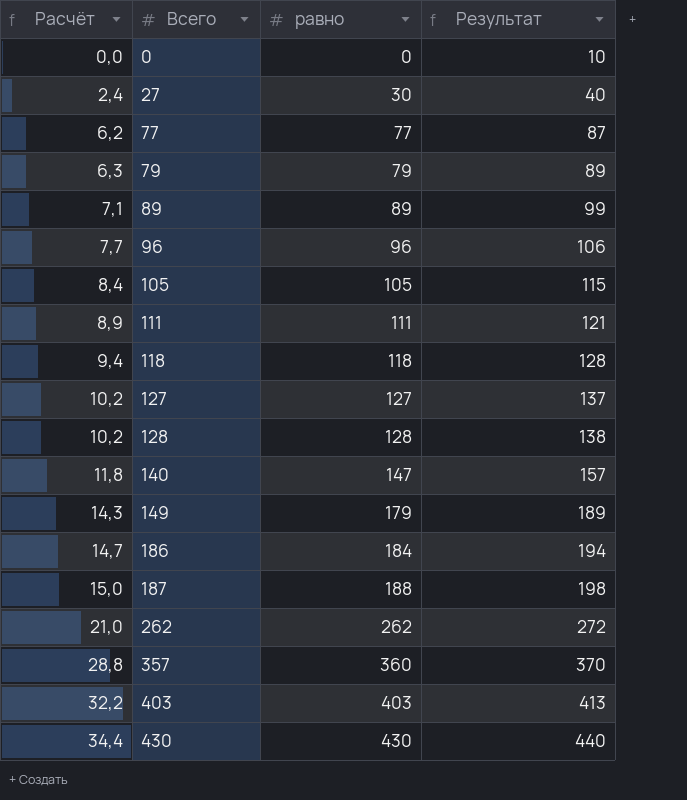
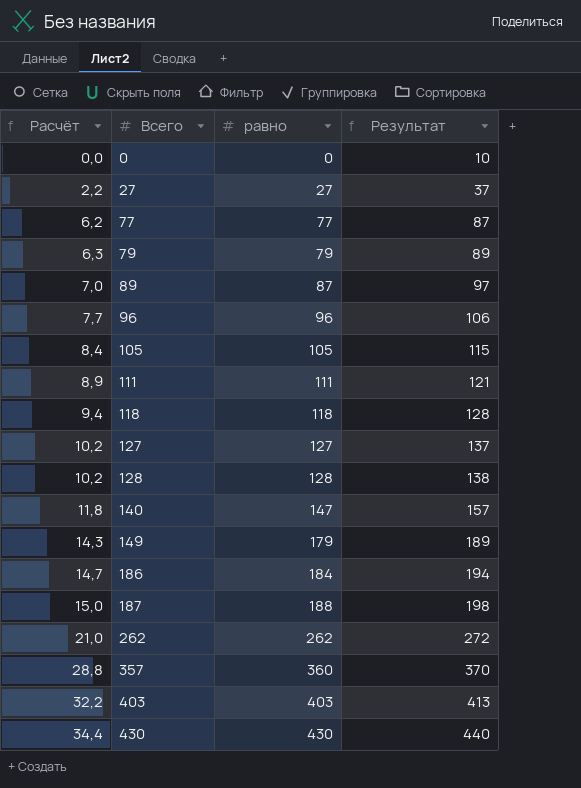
27 | Расчёт: 2,4 -> 2,2
27 | равно: 30 -> 27
27 | Результат: 40 -> 37
89 | Расчёт: 7,1 -> 7,0
89 | равно: 89 -> 87
89 | Результат: 99 -> 97

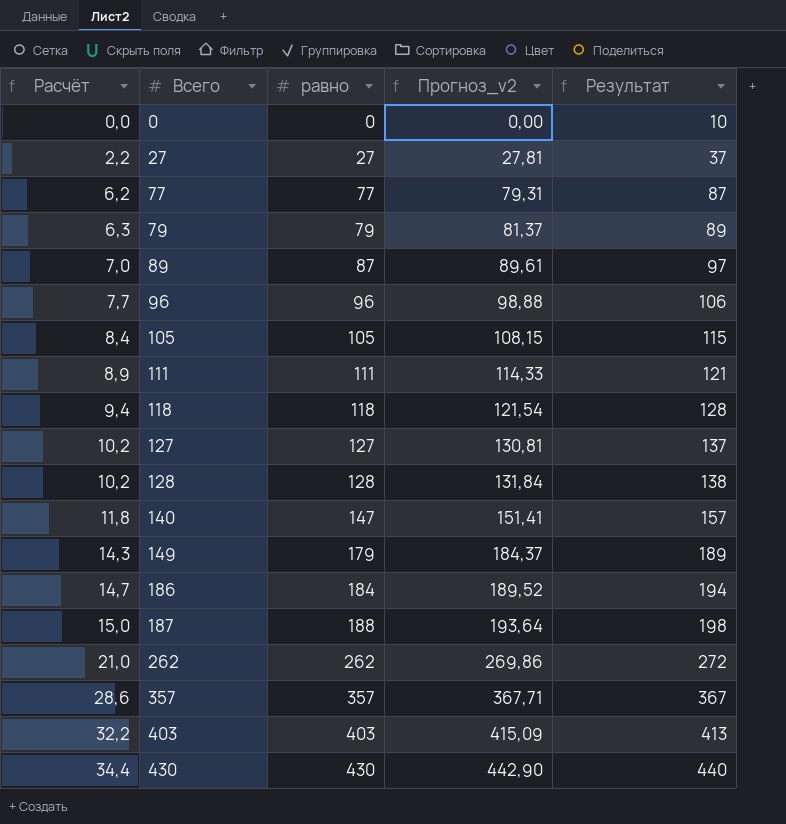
column Прогноз_v2 | formula: none -> [равно] * 1,03
357 | Расчёт: 28,8 -> 28,6
357 | равно: 360 -> 357
357 | Результат: 370 -> 367

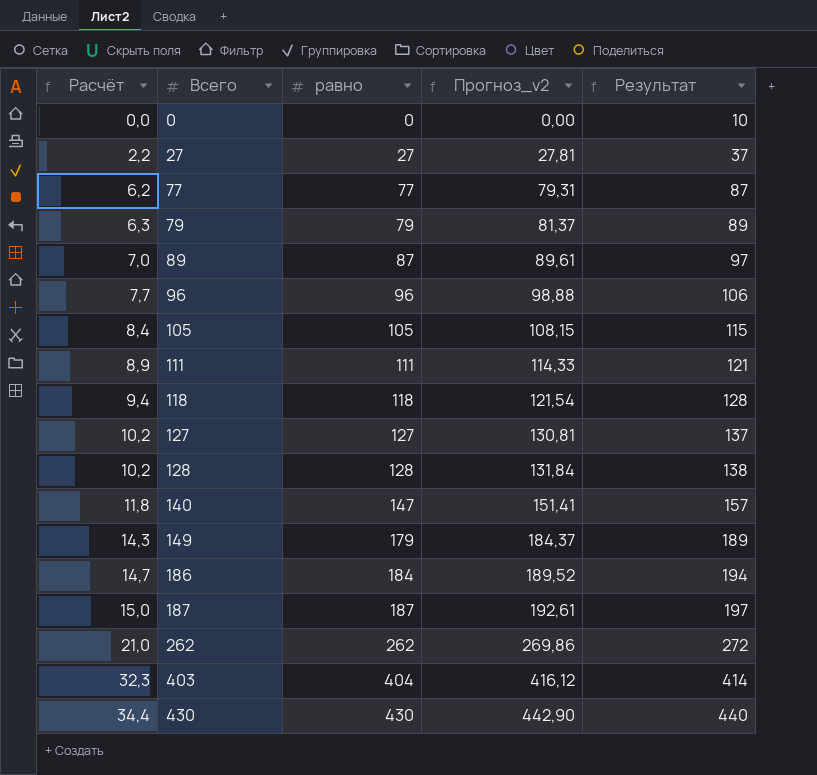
row 357: 28,6 | 357 | 367,71 | 367 -> none
187 | равно: 188 -> 187
187 | Прогноз_v2: 193,64 -> 192,61
187 | Результат: 198 -> 197
403 | Расчёт: 32,2 -> 32,3
403 | равно: 403 -> 404
403 | Прогноз_v2: 415,09 -> 416,12
403 | Результат: 413 -> 414

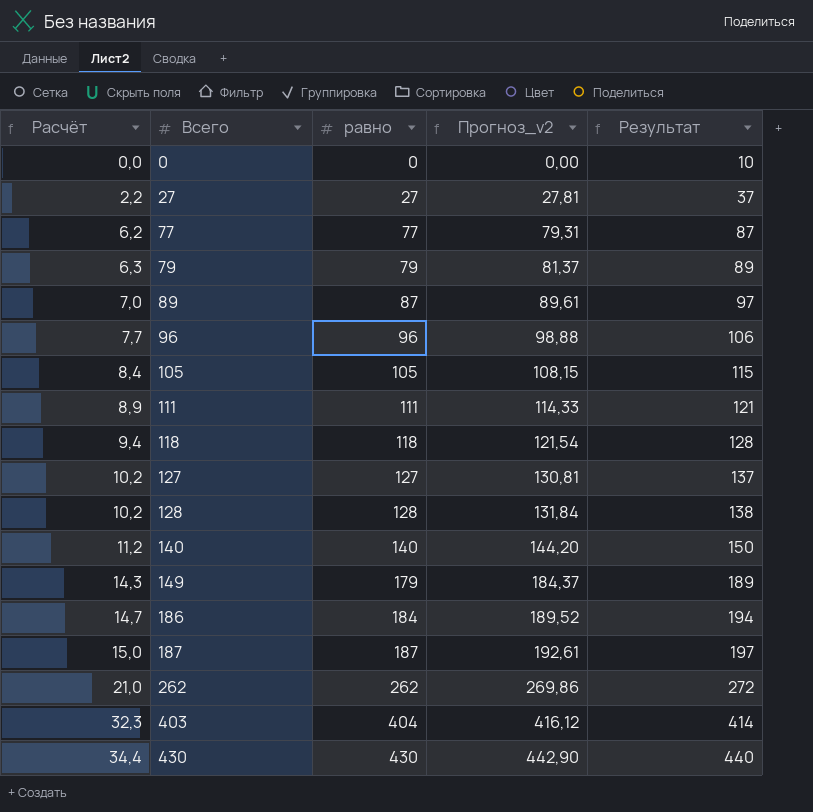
140 | Расчёт: 11,8 -> 11,2
140 | равно: 147 -> 140
140 | Прогноз_v2: 151,41 -> 144,20
140 | Результат: 157 -> 150

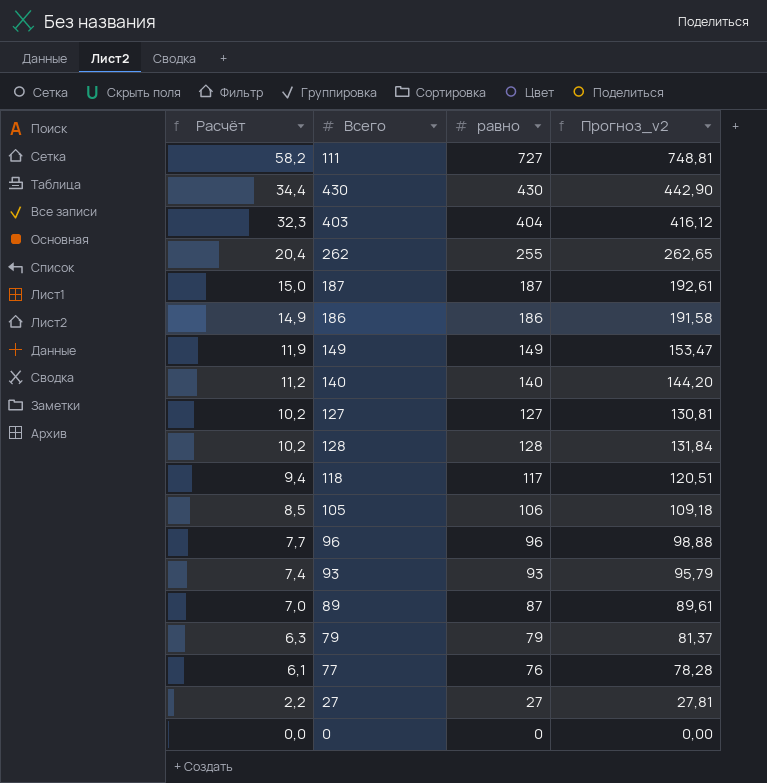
row order: Расчёт ascending -> Расчёт descending
column Результат | formula: [равно] + 10 -> none
111 | Расчёт: 8,9 -> 58,2
111 | равно: 111 -> 727
111 | Прогноз_v2: 114,33 -> 748,81
262 | Расчёт: 21,0 -> 20,4
262 | равно: 262 -> 255
262 | Прогноз_v2: 269,86 -> 262,65
186 | Расчёт: 14,7 -> 14,9
186 | равно: 184 -> 186
186 | Прогноз_v2: 189,52 -> 191,58
149 | Расчёт: 14,3 -> 11,9
149 | равно: 179 -> 149
149 | Прогноз_v2: 184,37 -> 153,47
118 | равно: 118 -> 117
118 | Прогноз_v2: 121,54 -> 120,51
105 | Расчёт: 8,4 -> 8,5
105 | равно: 105 -> 106
105 | Прогноз_v2: 108,15 -> 109,18
row 93: none -> 7,4 | 93 | 95,79
77 | Расчёт: 6,2 -> 6,1
77 | равно: 77 -> 76
77 | Прогноз_v2: 79,31 -> 78,28

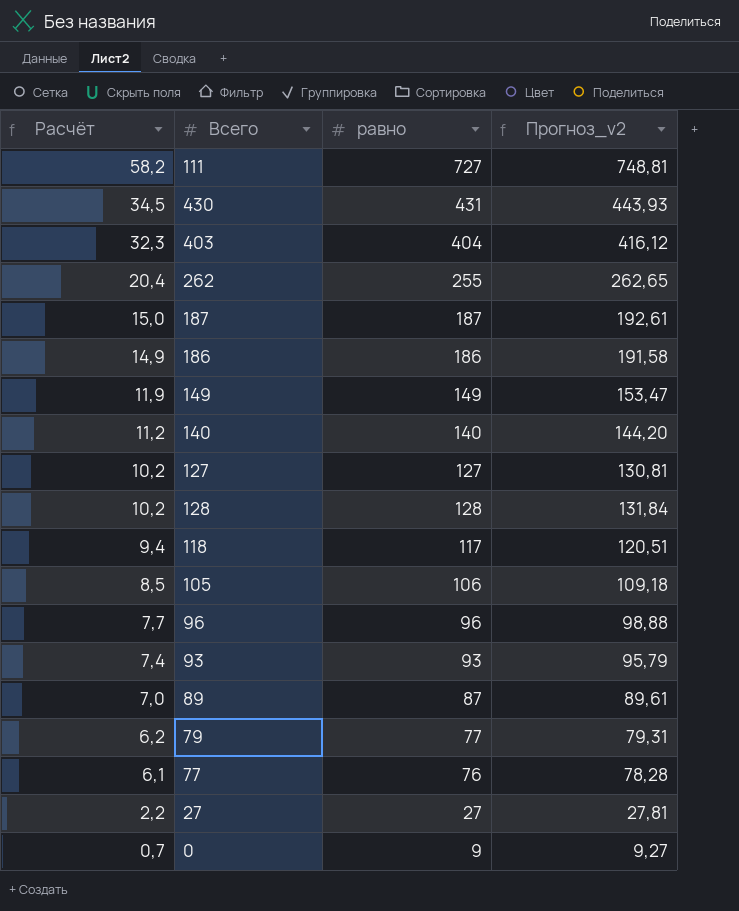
430 | Расчёт: 34,4 -> 34,5
430 | равно: 430 -> 431
430 | Прогноз_v2: 442,90 -> 443,93
79 | Расчёт: 6,3 -> 6,2
79 | равно: 79 -> 77
79 | Прогноз_v2: 81,37 -> 79,31
0 | Расчёт: 0,0 -> 0,7
0 | равно: 0 -> 9
0 | Прогноз_v2: 0,00 -> 9,27

